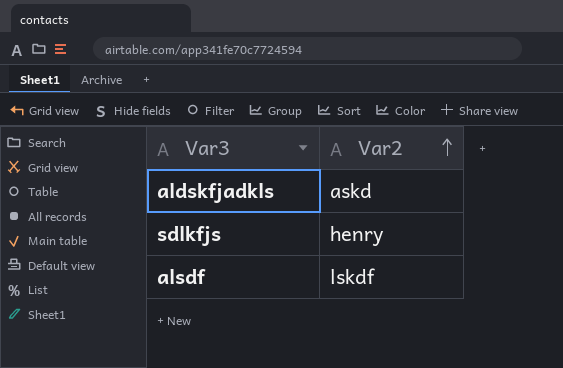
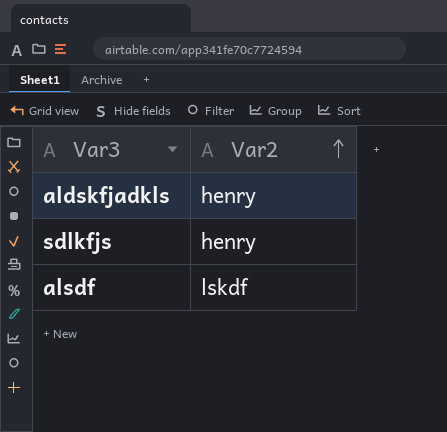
aldskfjadkls | Var2: askd -> henry

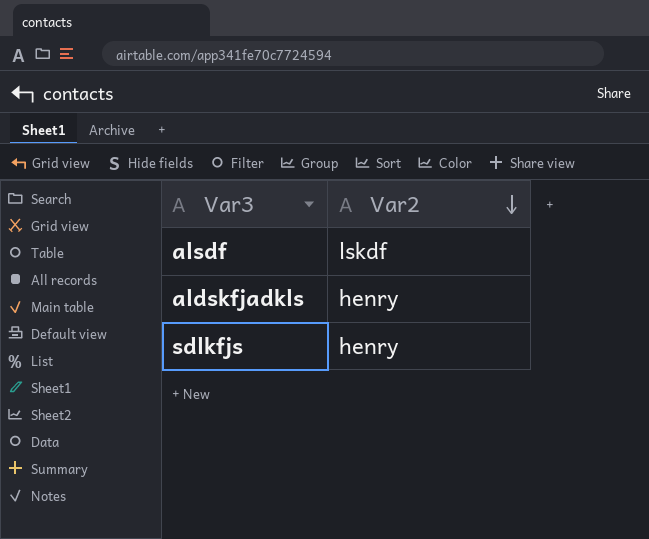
row order: Var2 ascending -> Var2 descending

